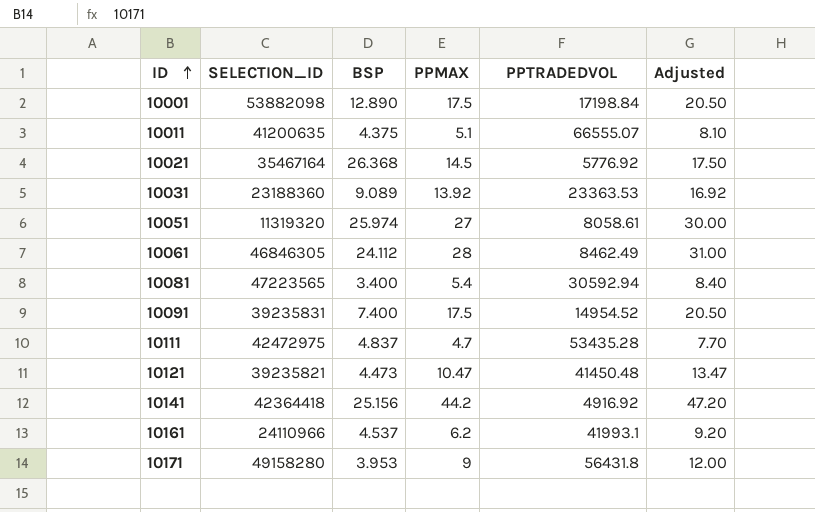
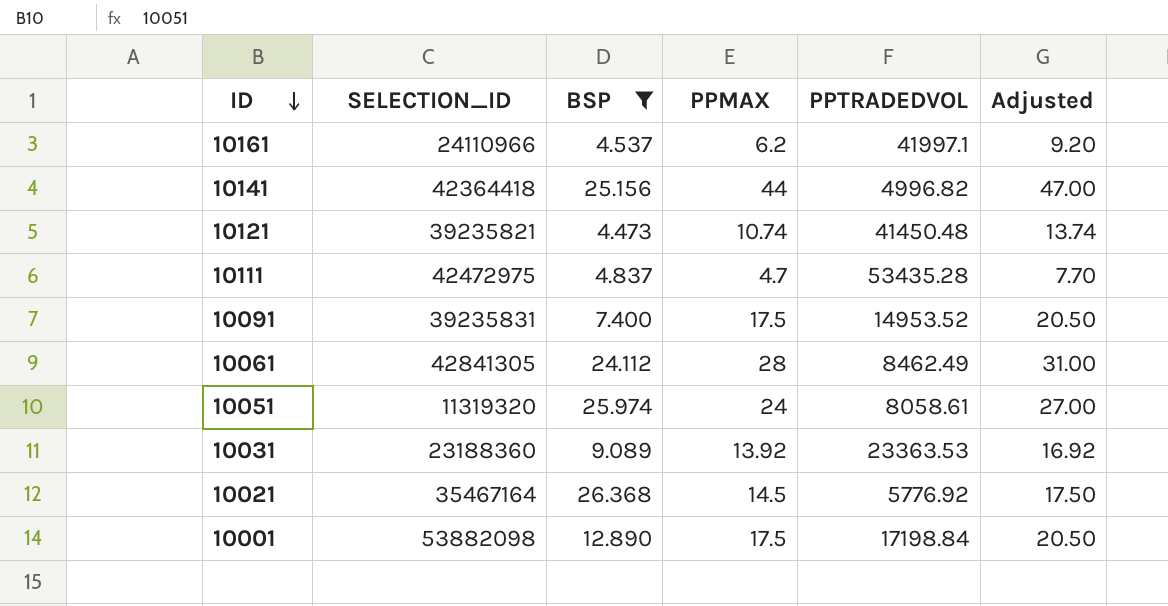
filter: none -> BSP >= 4.473
row order: ID ascending -> ID descending
10161 | PPTRADEDVOL: 41993.1 -> 41997.1
10141 | PPMAX: 44.2 -> 44
10141 | PPTRADEDVOL: 4916.92 -> 4996.82
10141 | Adjusted: 47.20 -> 47.00
10121 | PPMAX: 10.47 -> 10.74
10121 | Adjusted: 13.47 -> 13.74
10091 | PPTRADEDVOL: 14954.52 -> 14953.52
10061 | SELECTION_ID: 46846305 -> 42841305
10051 | PPMAX: 27 -> 24
10051 | Adjusted: 30.00 -> 27.00

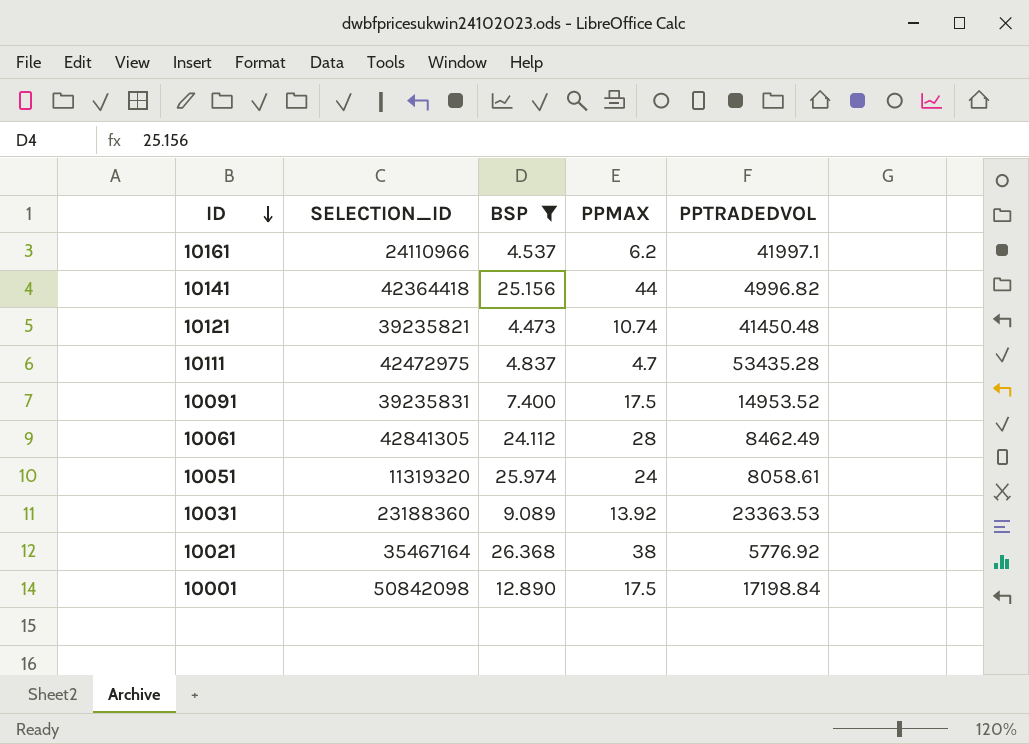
column Adjusted | formula: [PPMAX] + 3 -> none
10021 | PPMAX: 14.5 -> 38
10001 | SELECTION_ID: 53882098 -> 50842098

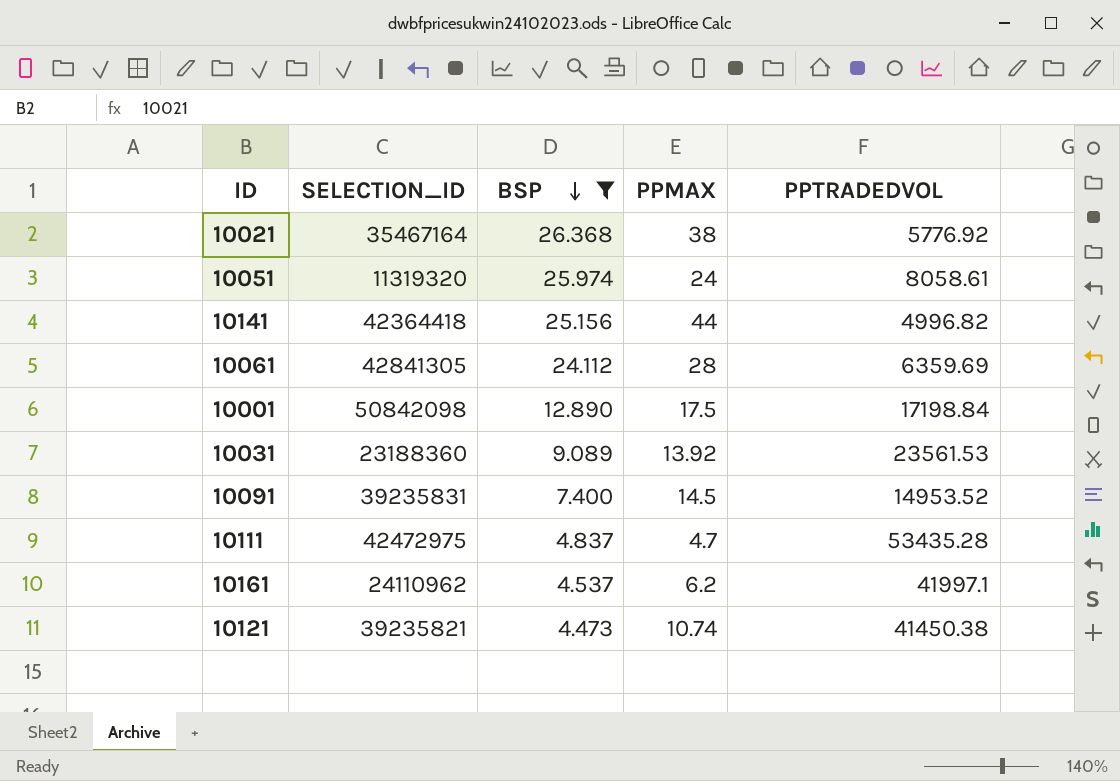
row order: ID descending -> BSP descending
10061 | PPTRADEDVOL: 8462.49 -> 6359.69
10031 | PPTRADEDVOL: 23363.53 -> 23561.53
10091 | PPMAX: 17.5 -> 14.5
10161 | SELECTION_ID: 24110966 -> 24110962
10121 | PPTRADEDVOL: 41450.48 -> 41450.38

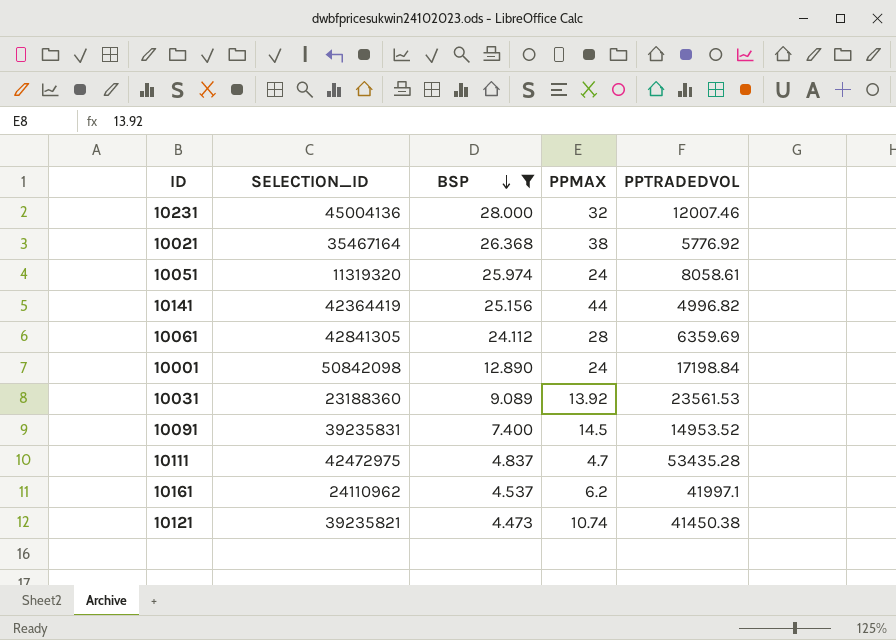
row 10231: none -> 45004136 | 28.000 | 32 | 12007.46
10141 | SELECTION_ID: 42364418 -> 42364419
10001 | PPMAX: 17.5 -> 24

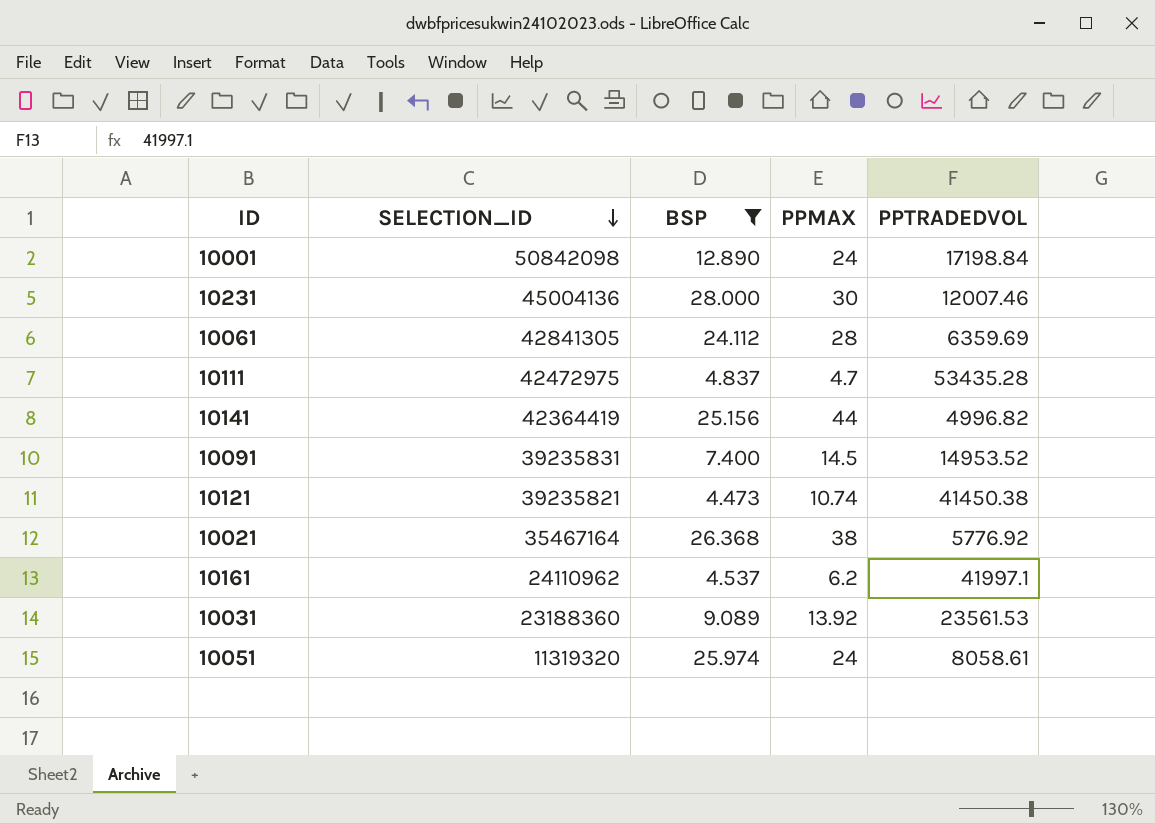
row order: BSP descending -> SELECTION_ID descending
10231 | PPMAX: 32 -> 30

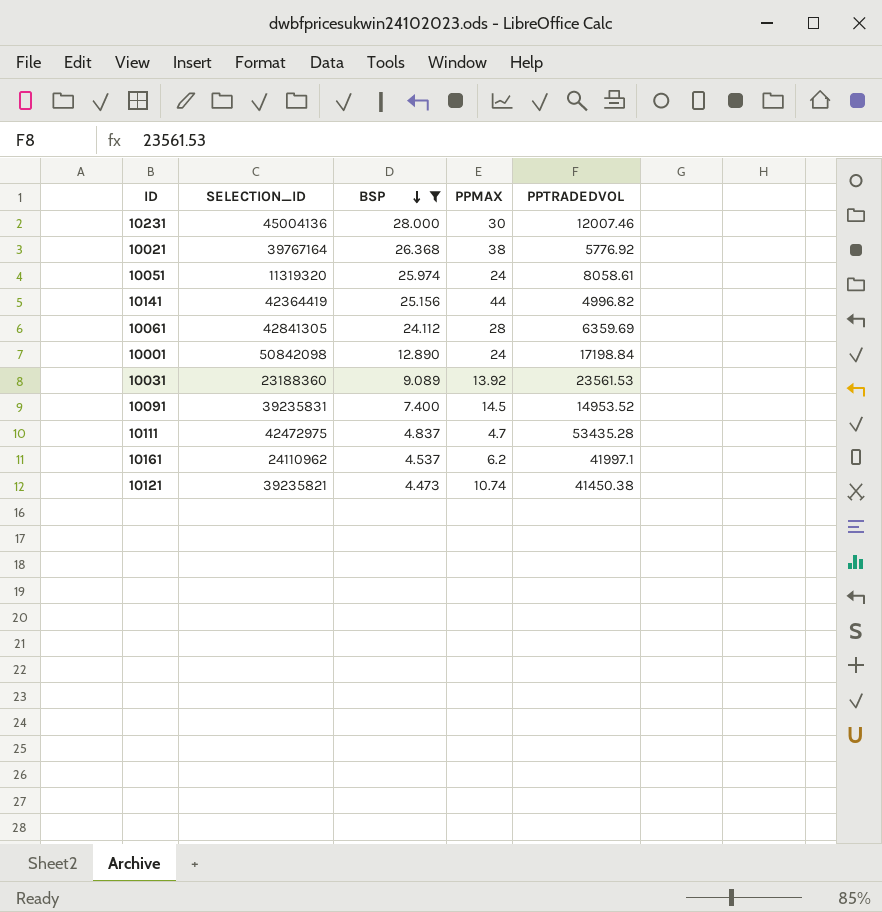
row order: SELECTION_ID descending -> BSP descending
10021 | SELECTION_ID: 35467164 -> 39767164

